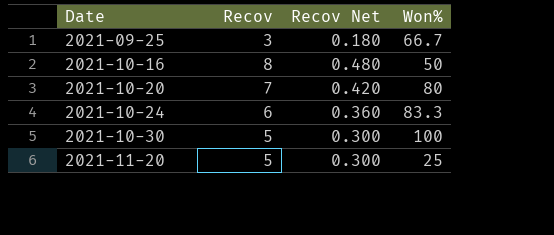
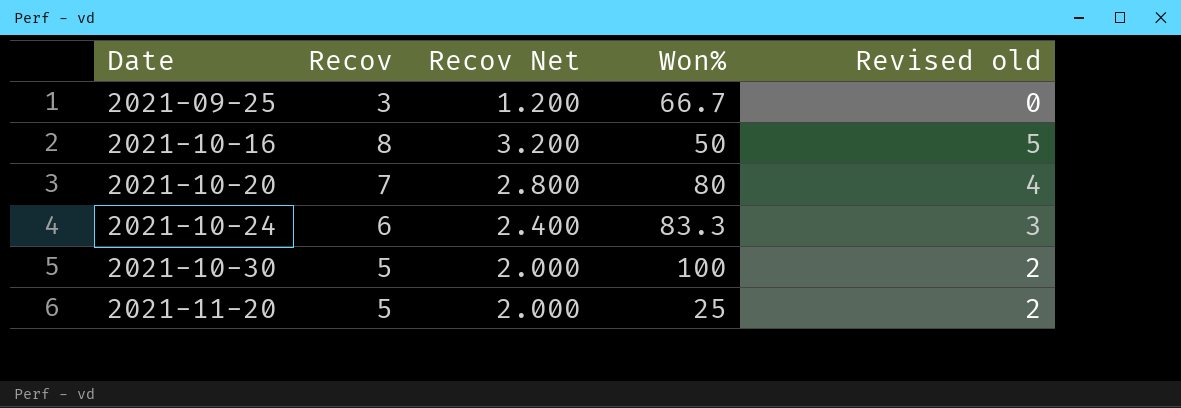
column Recov Net | formula: [Recov] * 0.06 -> [Recov] * 0.4
column Revised old | formula: none -> [Recov] - 3

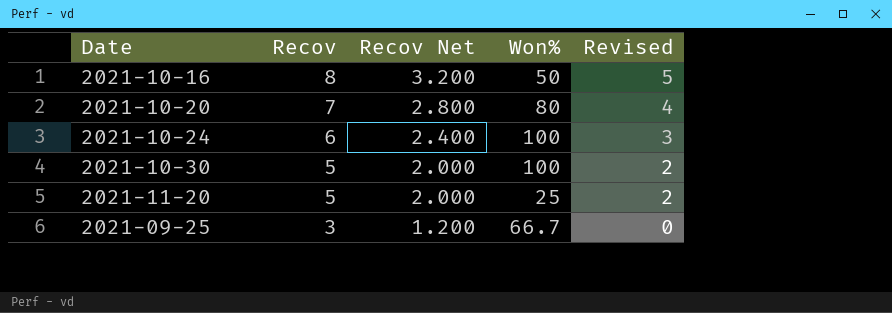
row order: Date ascending -> Recov descending
column name: Revised old -> Revised
2021-10-24 | Won%: 83.3 -> 100

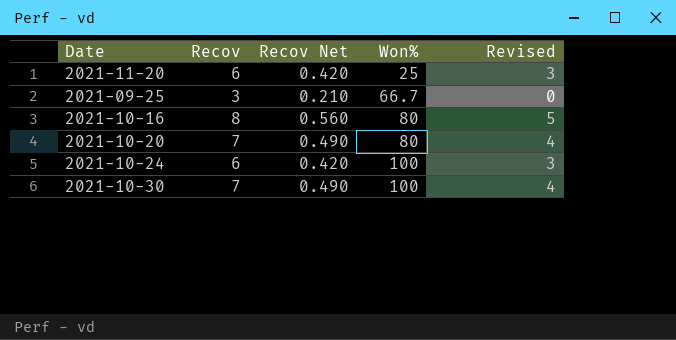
row order: Recov descending -> Won% ascending
column Recov Net | formula: [Recov] * 0.4 -> [Recov] * 0.07
2021-11-20 | Recov: 5 -> 6
2021-11-20 | Revised: 2 -> 3
2021-10-16 | Won%: 50 -> 80
2021-10-30 | Recov: 5 -> 7
2021-10-30 | Revised: 2 -> 4

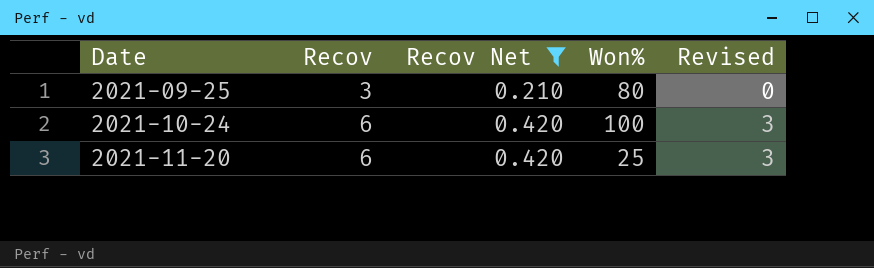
filter: none -> Recov Net <= 0.420
row order: Won% ascending -> Date ascending
2021-09-25 | Won%: 66.7 -> 80

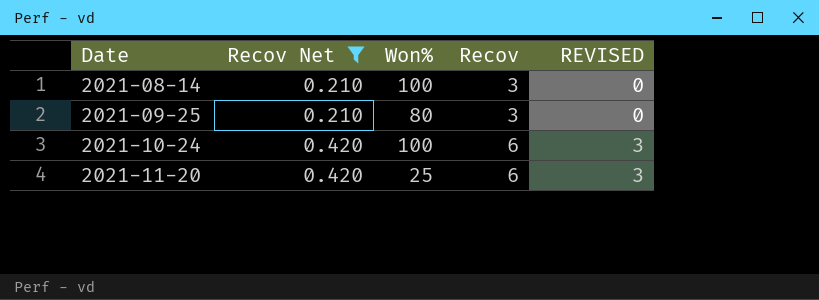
column Recov | position: 2 -> 4
column name: Revised -> REVISED
row 2021-08-14: none -> 0.210 | 100 | 3 | 0

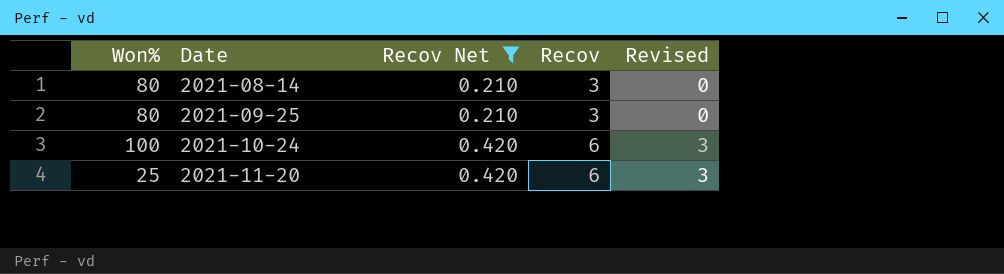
column Won% | position: 3 -> 1
column name: REVISED -> Revised
2021-08-14 | Won%: 100 -> 80

